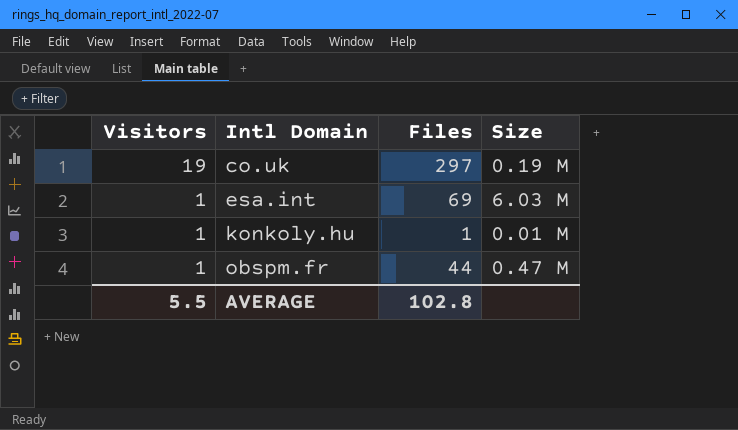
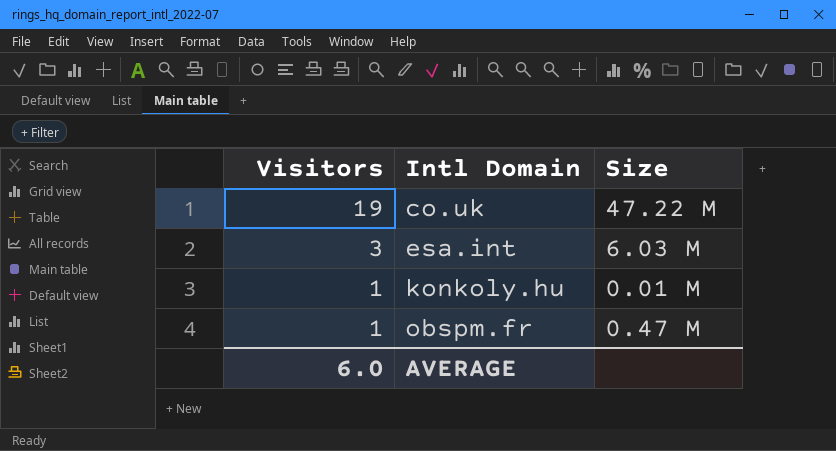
column Files | position: 3 -> none
co.uk | Size: 0.19 M -> 47.22 M
esa.int | Visitors: 1 -> 3
AVERAGE | Visitors: 5.5 -> 6.0

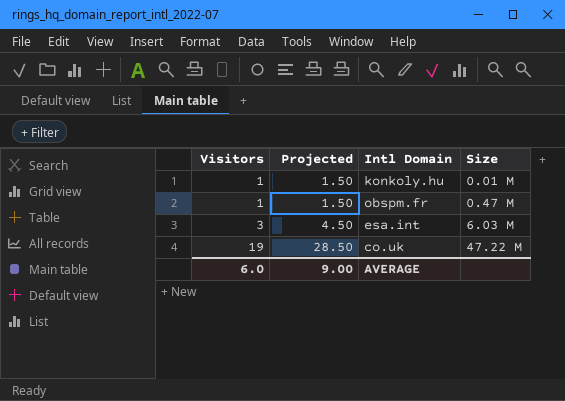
row order: Visitors descending -> Visitors ascending
column Projected | formula: none -> [Visitors] * 1.5

